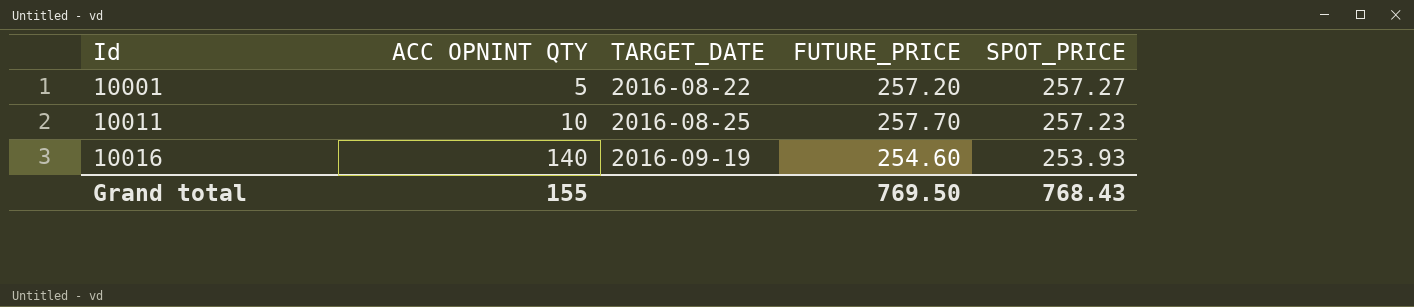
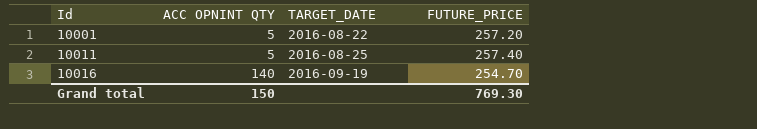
column SPOT_PRICE | position: 5 -> none
10011 | ACC OPNINT QTY: 10 -> 5
10011 | FUTURE_PRICE: 257.70 -> 257.40
10016 | FUTURE_PRICE: 254.60 -> 254.70
Grand total | ACC OPNINT QTY: 155 -> 150
Grand total | FUTURE_PRICE: 769.50 -> 769.30

